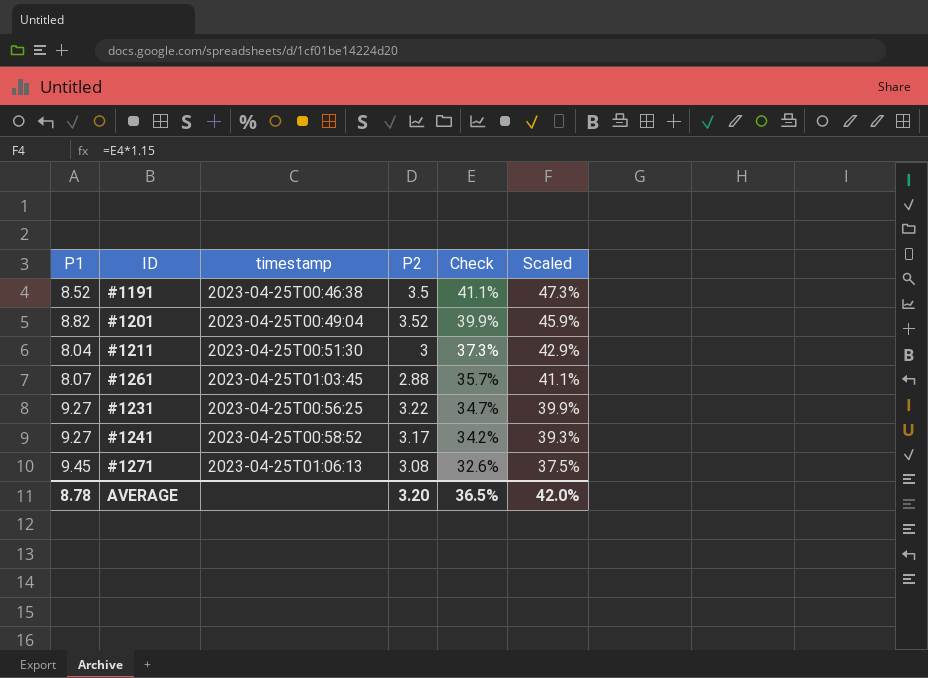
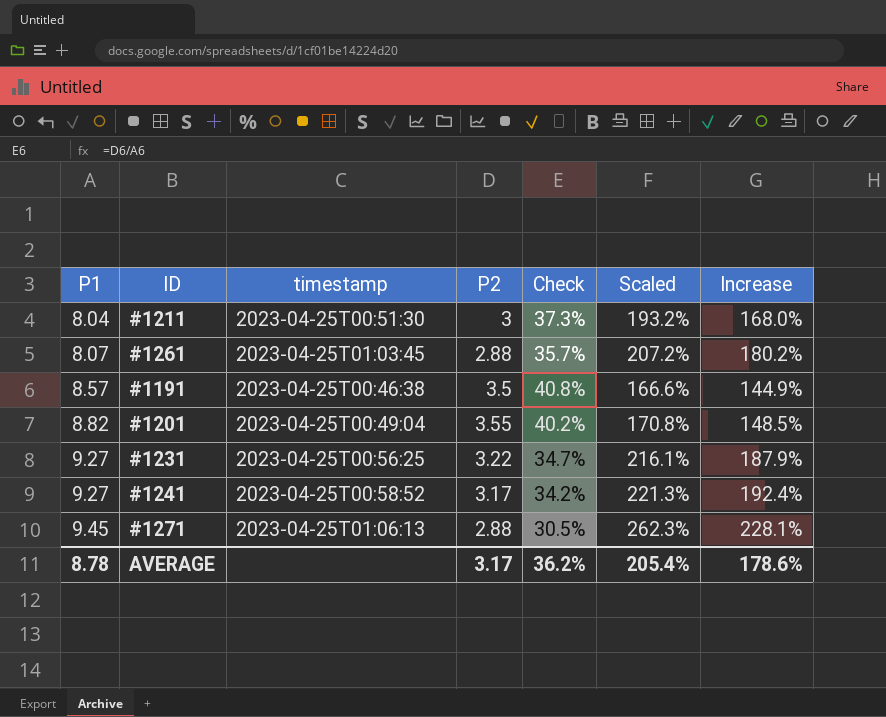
row order: Check descending -> P1 ascending
column Scaled | formula: [Check] * 1.15 -> [Increase] * 1.15
column Increase | formula: none -> ([P1] - [P2]) / [P2]
#1191 | P1: 8.52 -> 8.57
#1191 | Check: 41.1% -> 40.8%
#1201 | P2: 3.52 -> 3.55
#1201 | Check: 39.9% -> 40.2%
#1271 | P2: 3.08 -> 2.88
#1271 | Check: 32.6% -> 30.5%
AVERAGE | P2: 3.20 -> 3.17
AVERAGE | Check: 36.5% -> 36.2%
AVERAGE | Scaled: 42.0% -> 205.4%

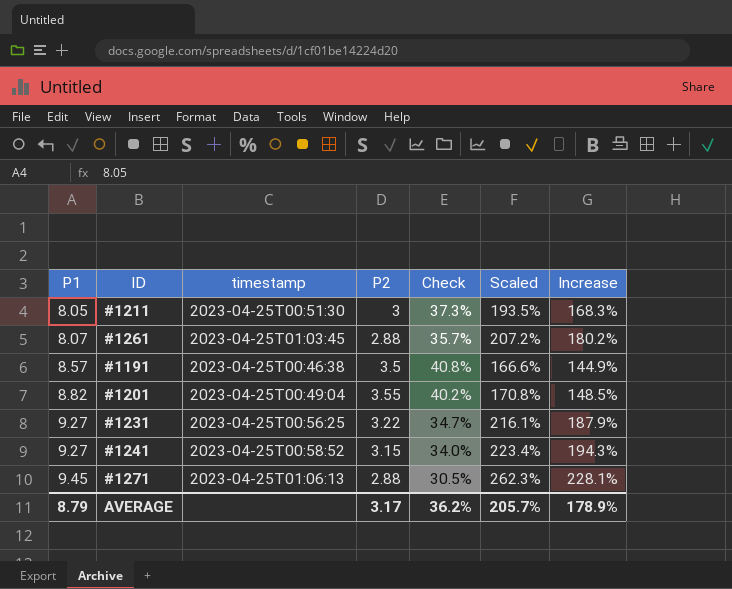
#1211 | P1: 8.04 -> 8.05
#1211 | Scaled: 193.2% -> 193.5%
#1211 | Increase: 168.0% -> 168.3%
#1241 | P2: 3.17 -> 3.15
#1241 | Check: 34.2% -> 34.0%
#1241 | Scaled: 221.3% -> 223.4%
#1241 | Increase: 192.4% -> 194.3%
AVERAGE | P1: 8.78 -> 8.79
AVERAGE | Scaled: 205.4% -> 205.7%
AVERAGE | Increase: 178.6% -> 178.9%

